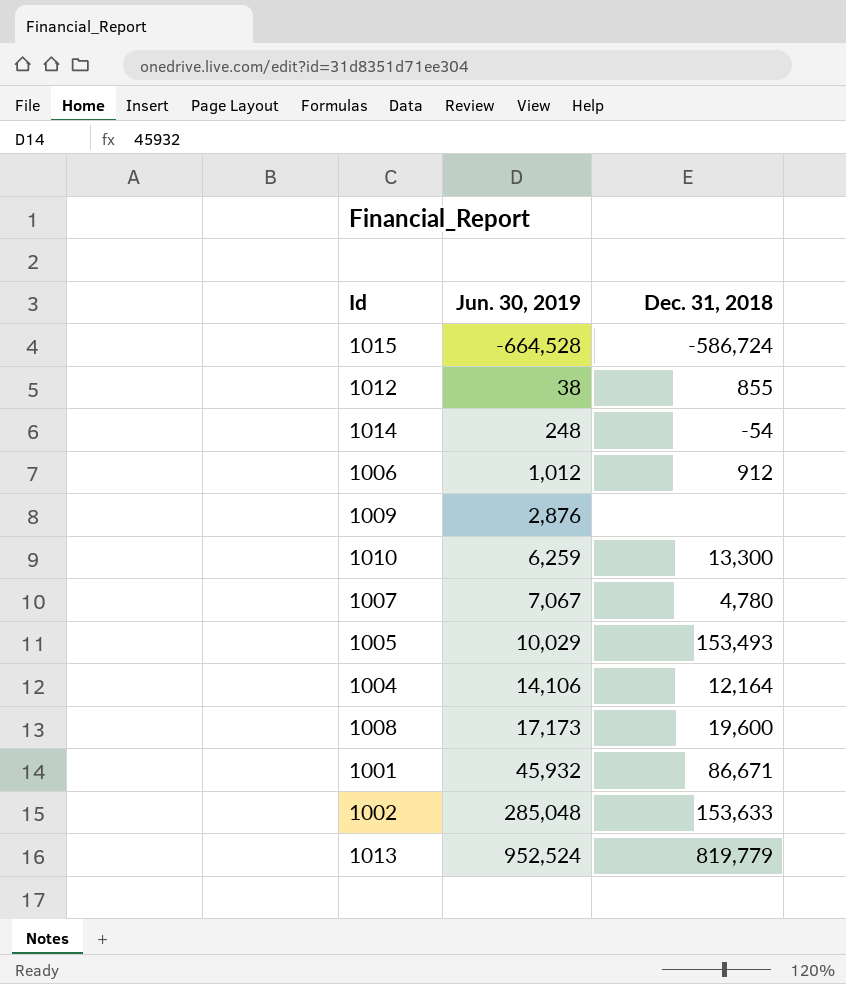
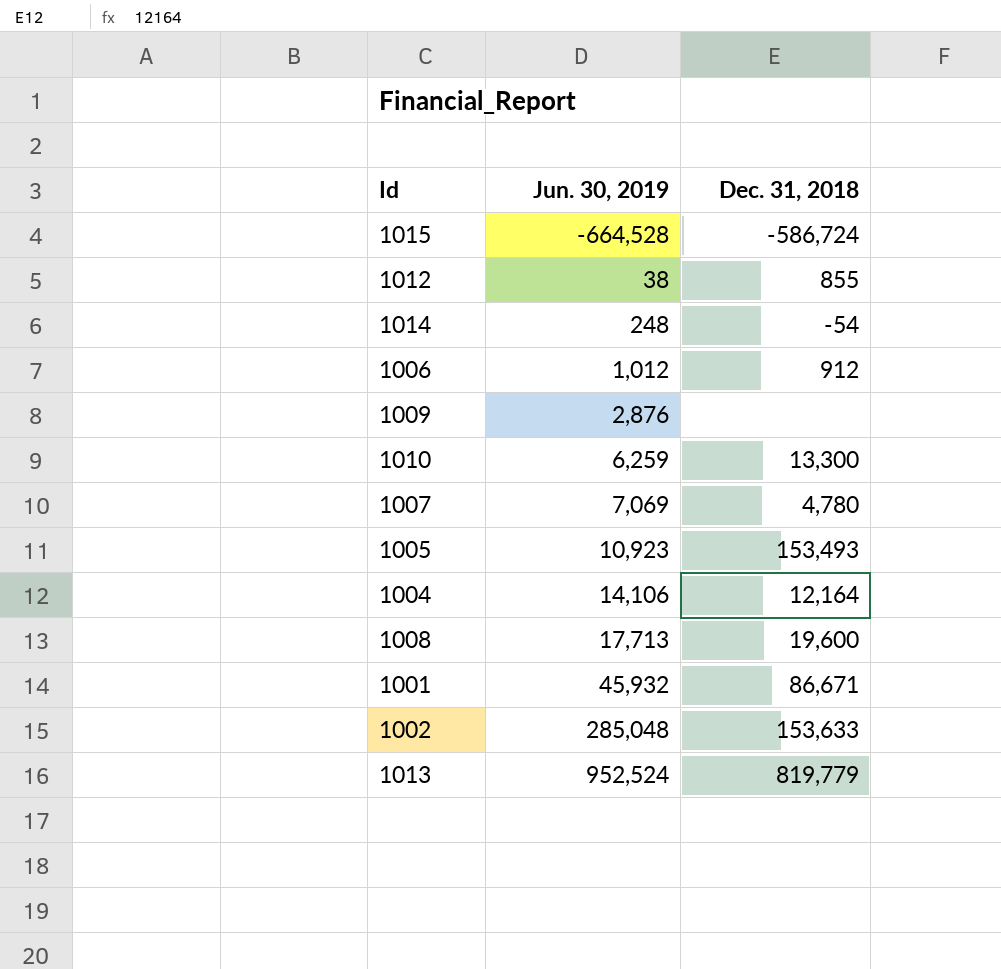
1007 | Jun. 30, 2019: 7,067 -> 7,069
1005 | Jun. 30, 2019: 10,029 -> 10,923
1008 | Jun. 30, 2019: 17,173 -> 17,713

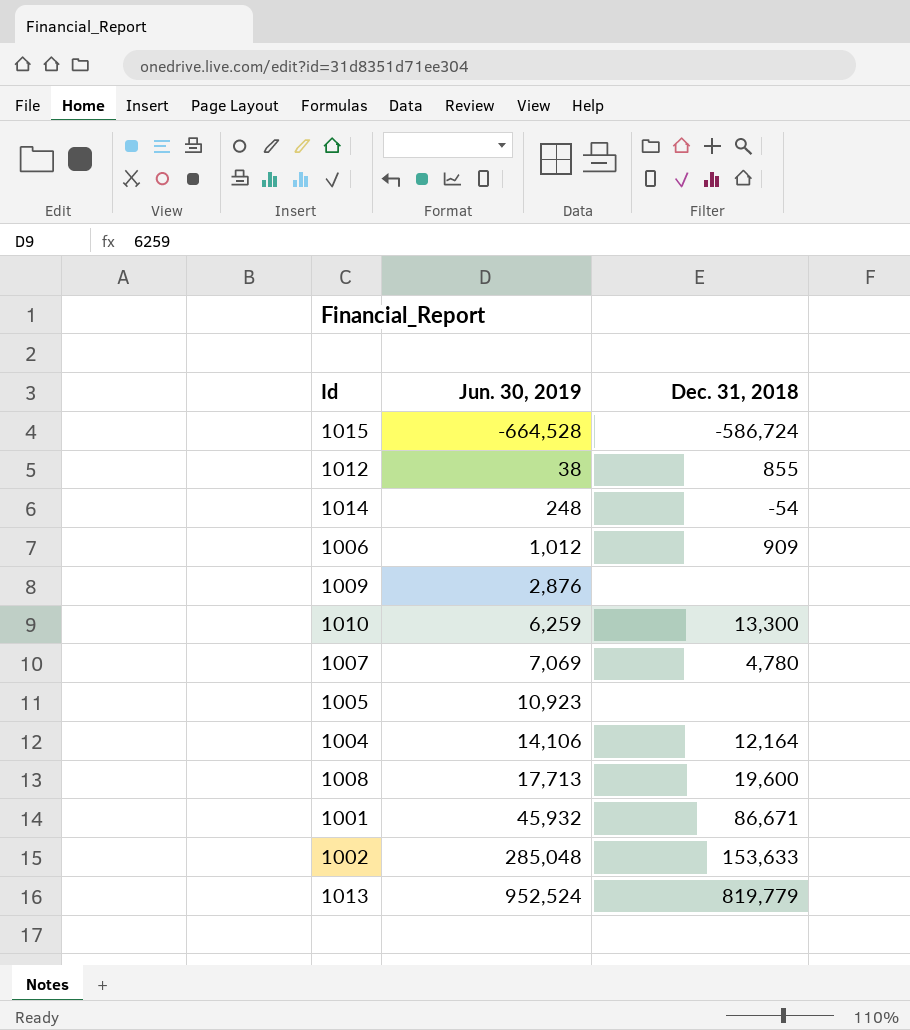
1006 | Dec. 31, 2018: 912 -> 909
1005 | Dec. 31, 2018: 153,493 -> none

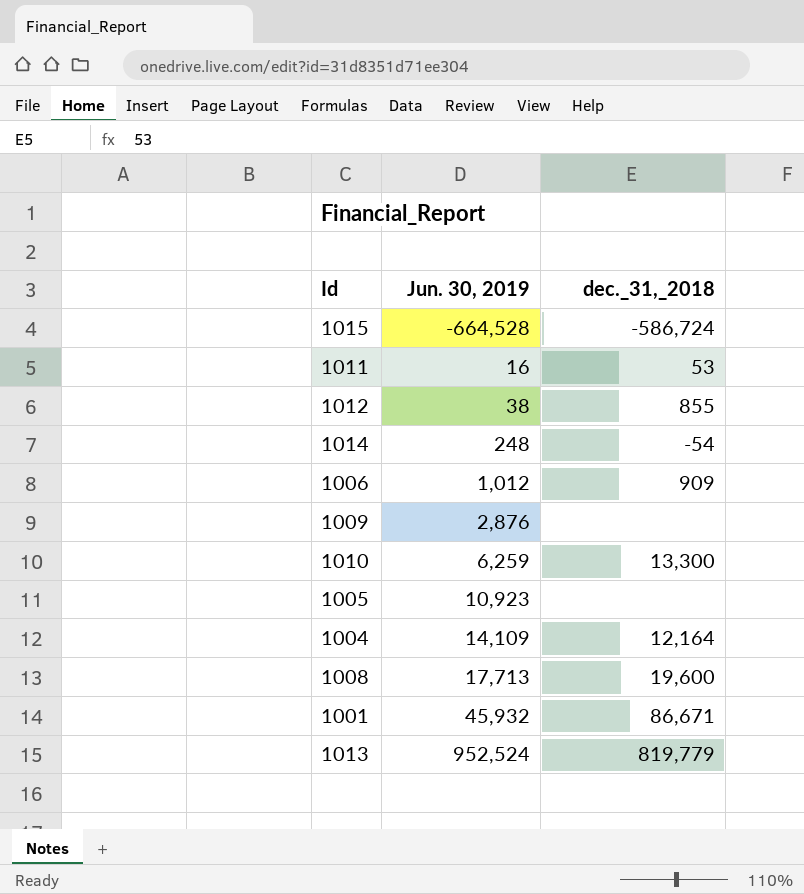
column name: Dec. 31, 2018 -> dec._31,_2018
row 1007: 7,069 | 4,780 -> none
row 1002: 285,048 | 153,633 -> none
row 1011: none -> 16 | 53
1004 | Jun. 30, 2019: 14,106 -> 14,109

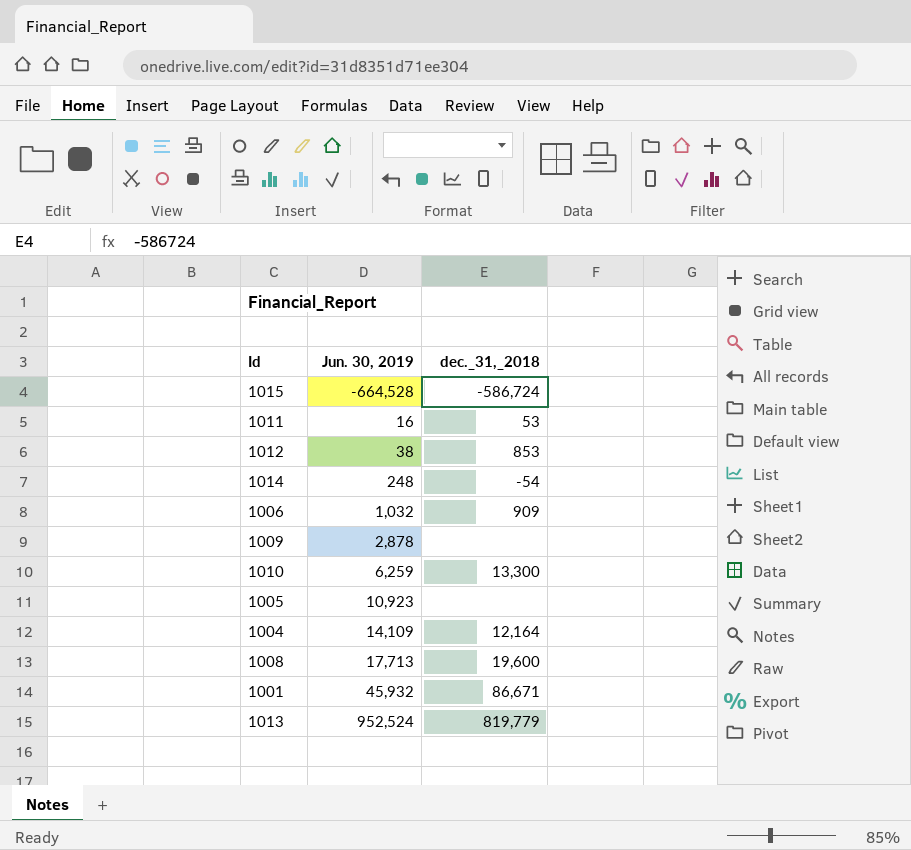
1012 | dec._31,_2018: 855 -> 853
1006 | Jun. 30, 2019: 1,012 -> 1,032
1009 | Jun. 30, 2019: 2,876 -> 2,878

